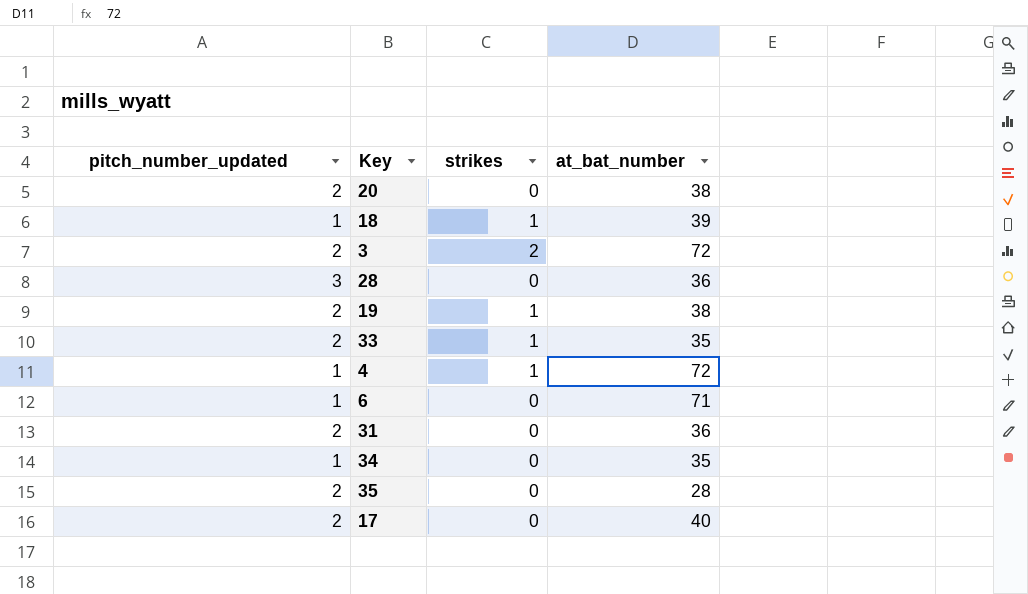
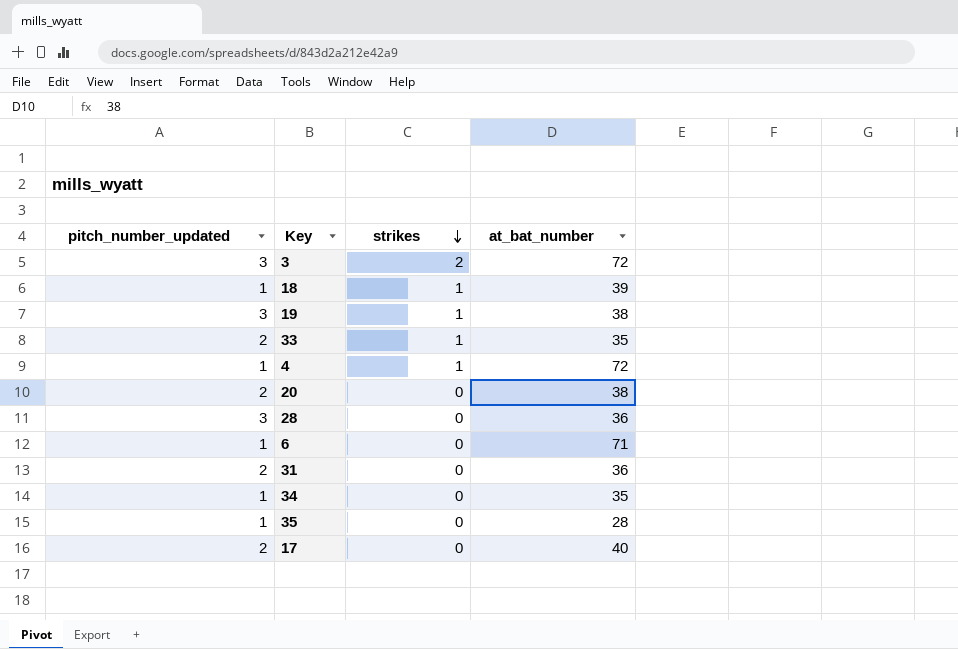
row order: none -> strikes descending
3 | pitch_number_updated: 2 -> 3
19 | pitch_number_updated: 2 -> 3
35 | pitch_number_updated: 2 -> 1

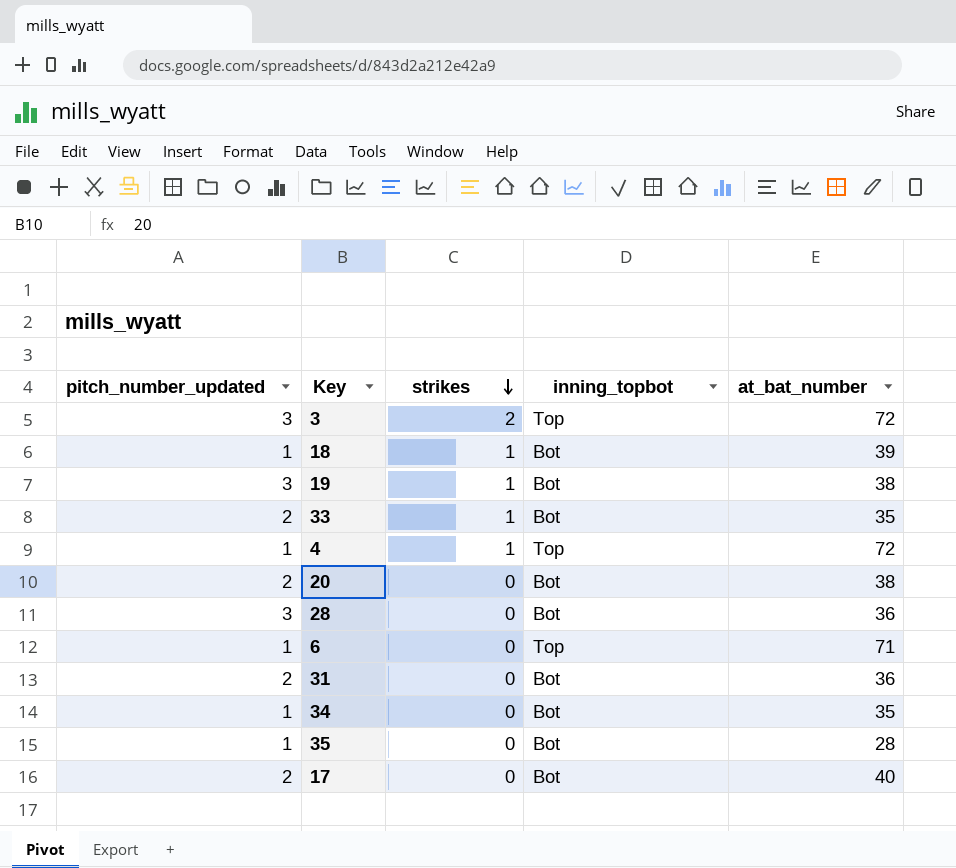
column inning_topbot | position: none -> 4

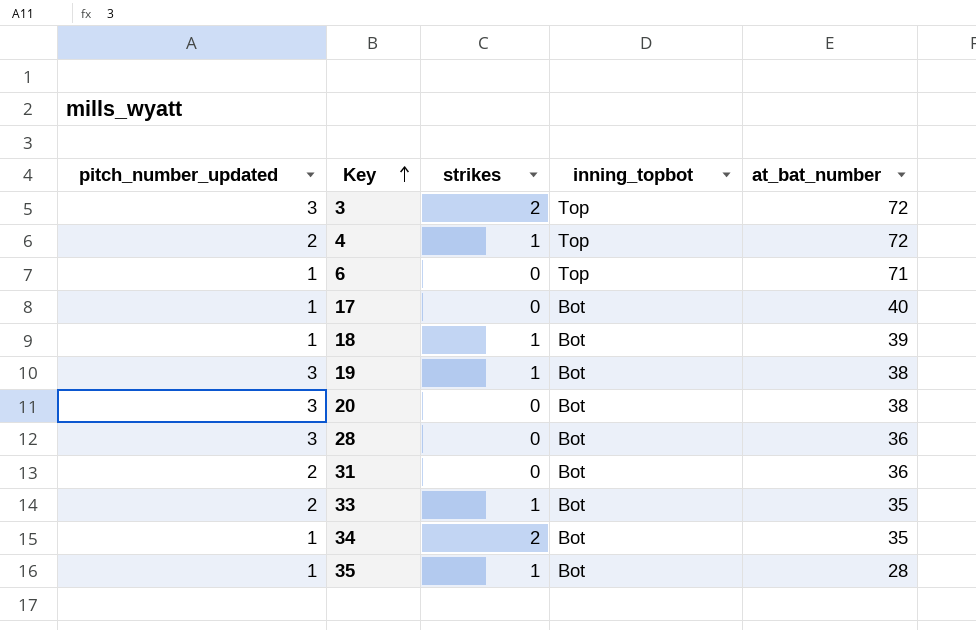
row order: strikes descending -> Key ascending
4 | pitch_number_updated: 1 -> 2
17 | pitch_number_updated: 2 -> 1
20 | pitch_number_updated: 2 -> 3
34 | strikes: 0 -> 2
35 | strikes: 0 -> 1

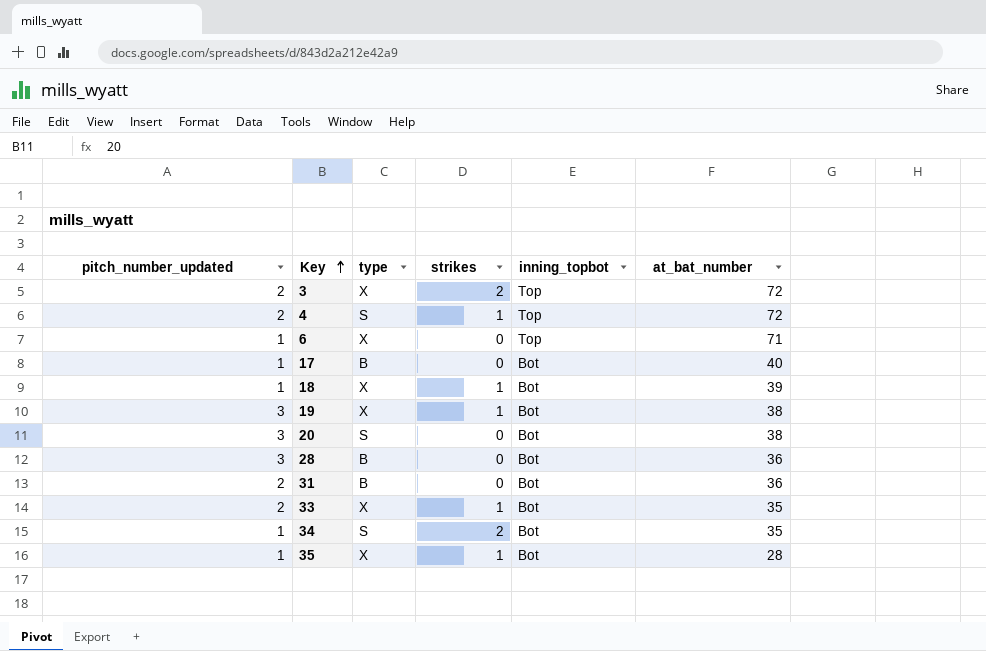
column type | position: none -> 3
3 | pitch_number_updated: 3 -> 2

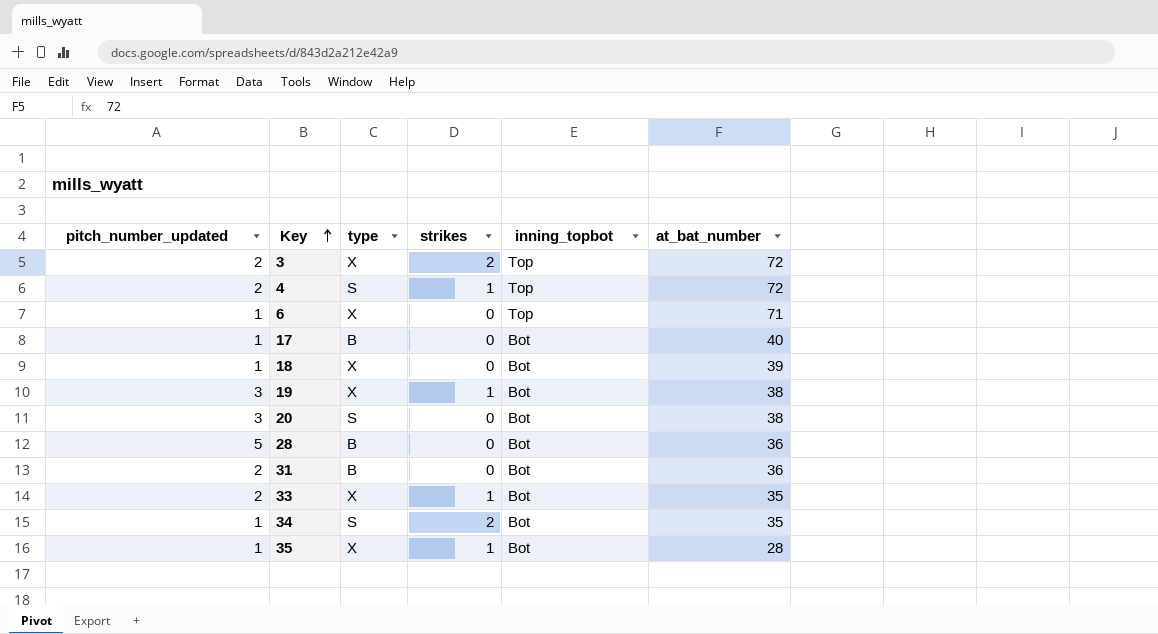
18 | strikes: 1 -> 0
28 | pitch_number_updated: 3 -> 5

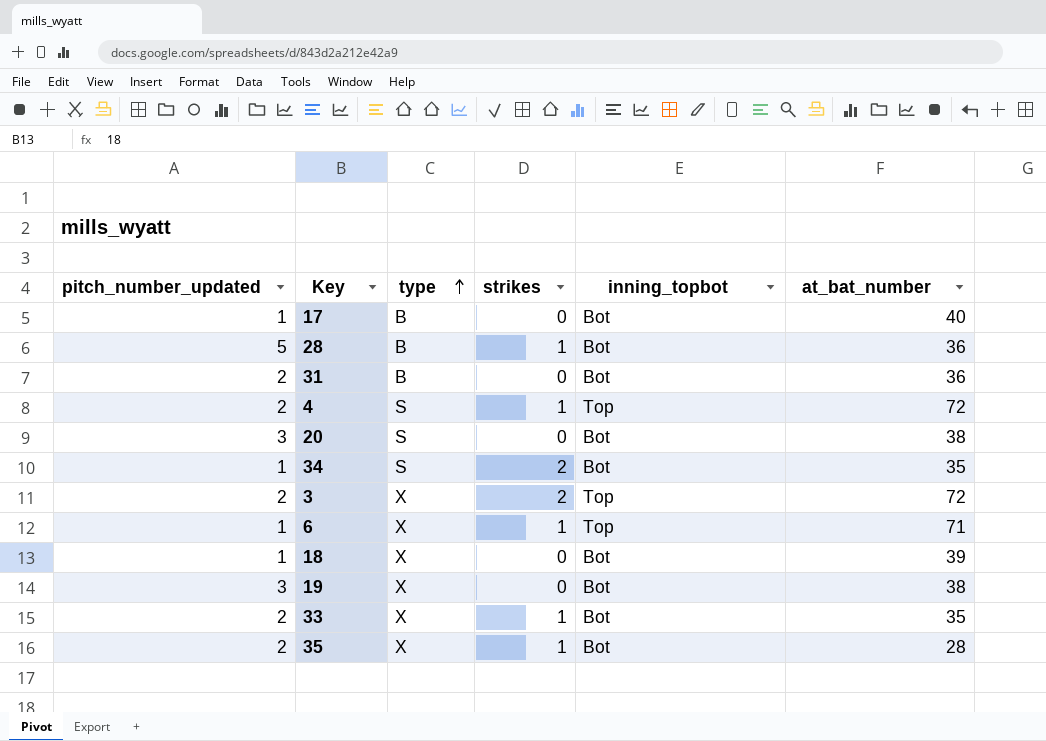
row order: Key ascending -> type ascending
28 | strikes: 0 -> 1
6 | strikes: 0 -> 1
19 | strikes: 1 -> 0
35 | pitch_number_updated: 1 -> 2

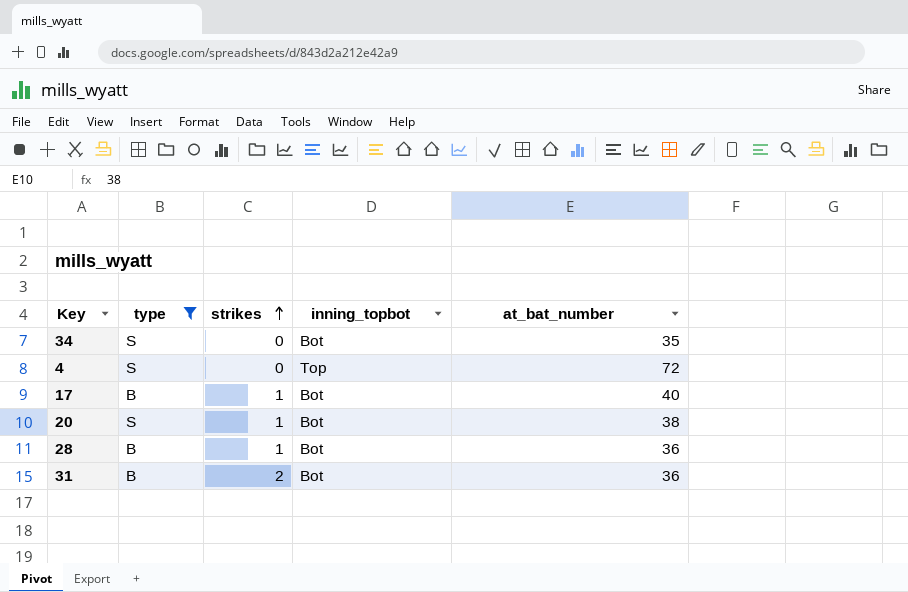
filter: none -> type != X
row order: type ascending -> strikes ascending
column pitch_number_updated | position: 1 -> none
34 | strikes: 2 -> 0
4 | strikes: 1 -> 0
17 | strikes: 0 -> 1
20 | strikes: 0 -> 1
31 | strikes: 0 -> 2

